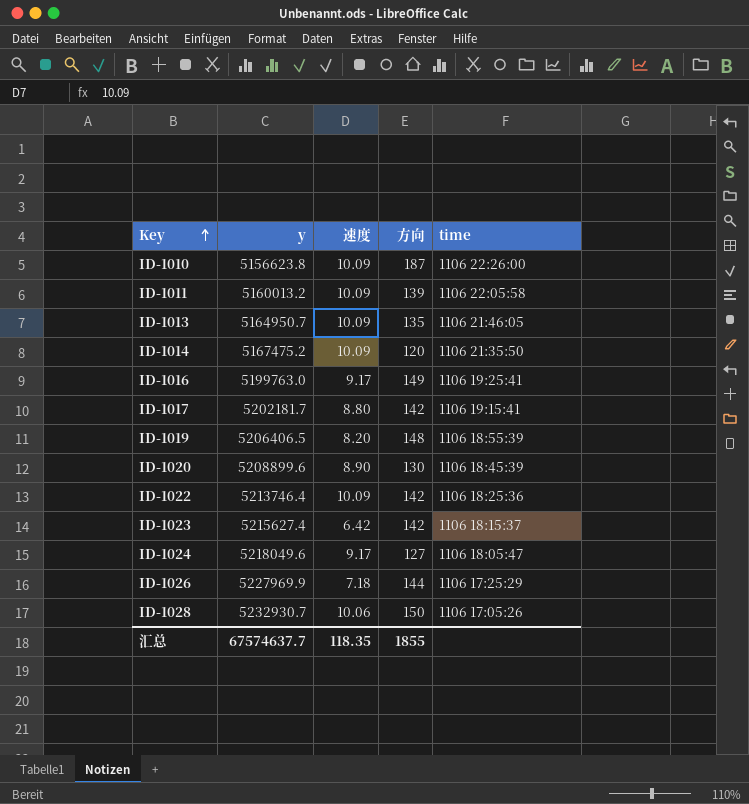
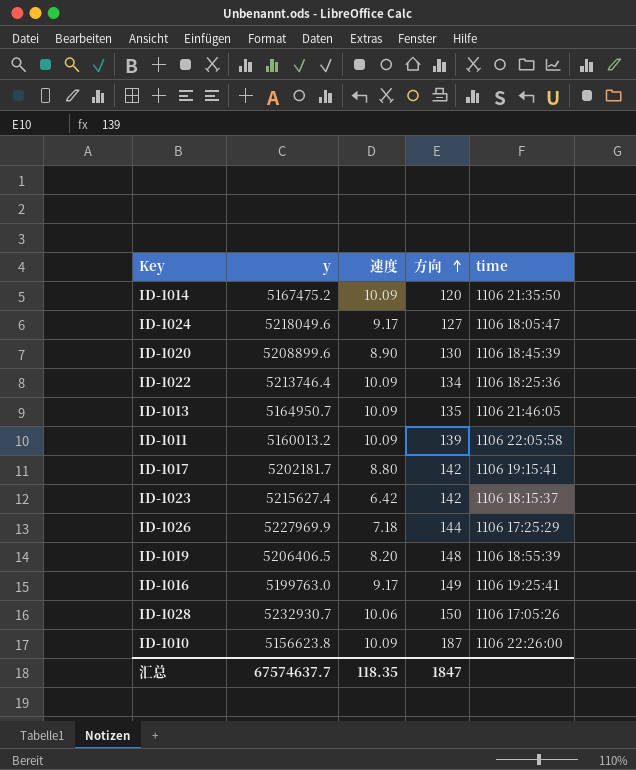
row order: Key ascending -> 方向 ascending
ID-1022 | 方向: 142 -> 134
汇总 | 方向: 1855 -> 1847

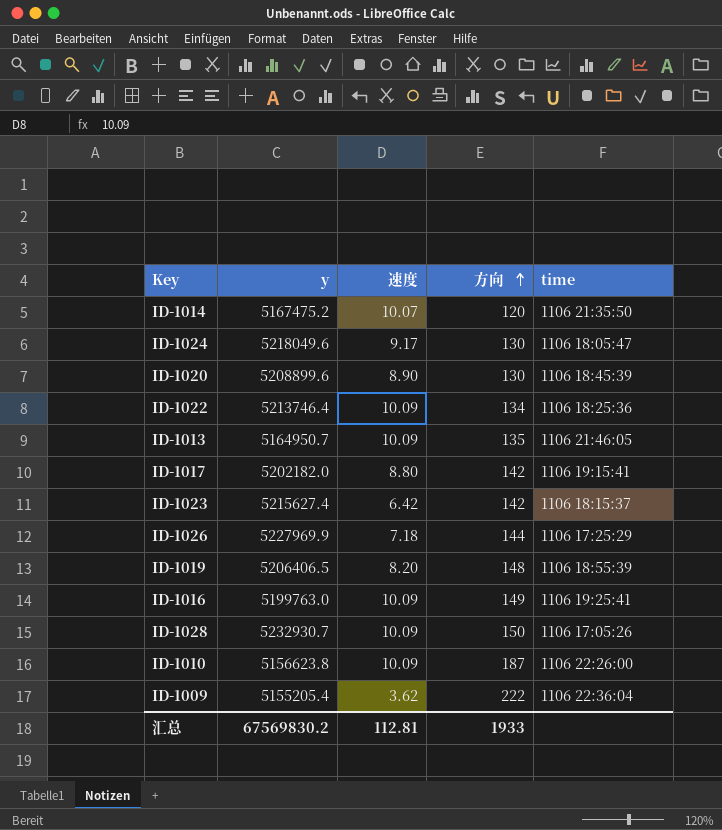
row ID-1011: 5160013.2 | 10.09 | 139 | 1106 22:05:58 -> none
ID-1014 | 速度: 10.09 -> 10.07
ID-1024 | 方向: 127 -> 130
ID-1017 | y: 5202181.7 -> 5202182.0
ID-1016 | 速度: 9.17 -> 10.09
ID-1028 | 速度: 10.06 -> 10.09
row ID-1009: none -> 5155205.4 | 3.62 | 222 | 1106 22:36:04
汇总 | y: 67574637.7 -> 67569830.2
汇总 | 速度: 118.35 -> 112.81
汇总 | 方向: 1847 -> 1933

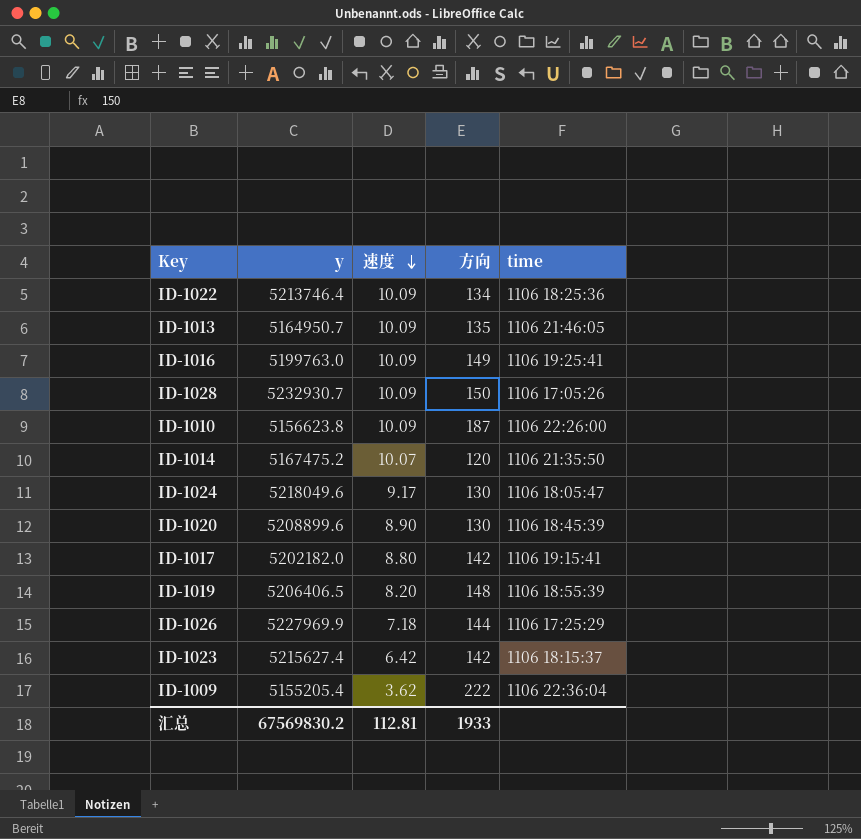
row order: 方向 ascending -> 速度 descending

